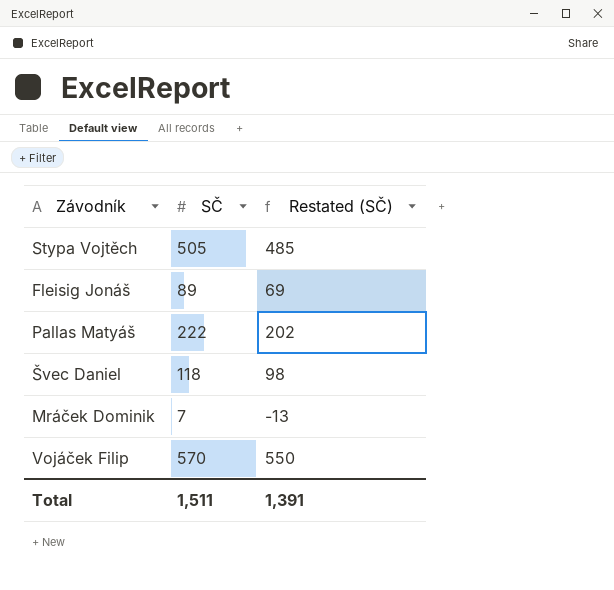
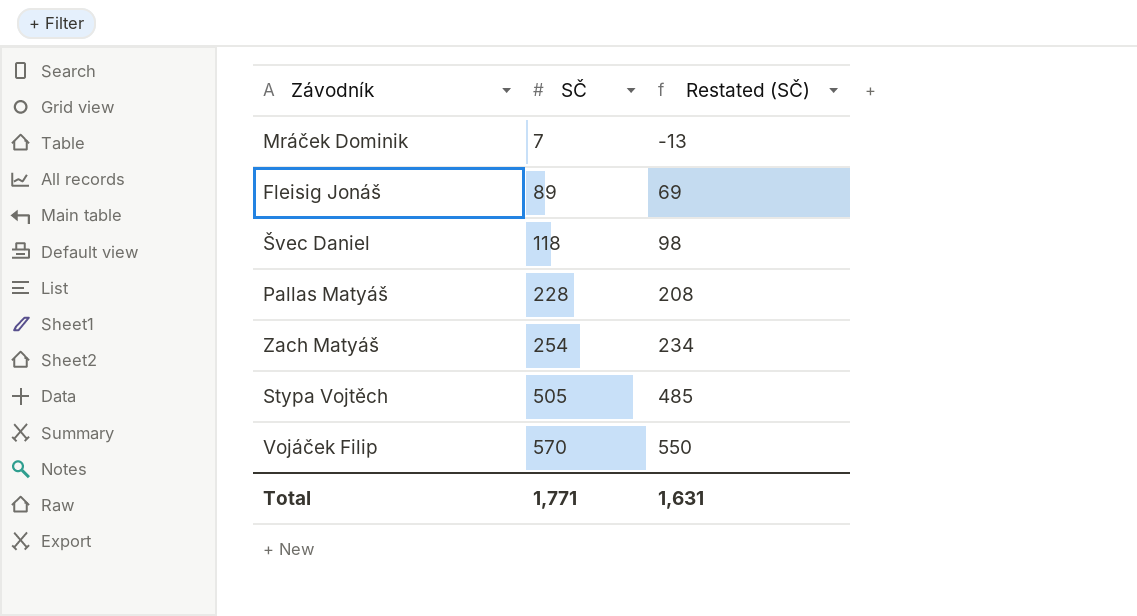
row order: none -> SČ ascending
Pallas Matyáš | SČ: 222 -> 228
Pallas Matyáš | Restated (SČ): 202 -> 208
row Zach Matyáš: none -> 254 | 234
Total | SČ: 1,511 -> 1,771
Total | Restated (SČ): 1,391 -> 1,631

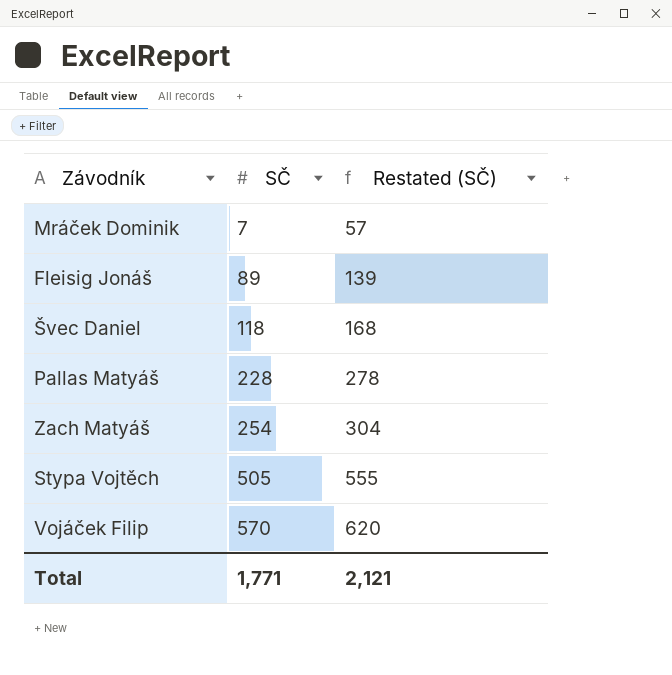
column Restated (SČ) | formula: [SČ] - 20 -> [SČ] + 50
Total | Restated (SČ): 1,631 -> 2,121

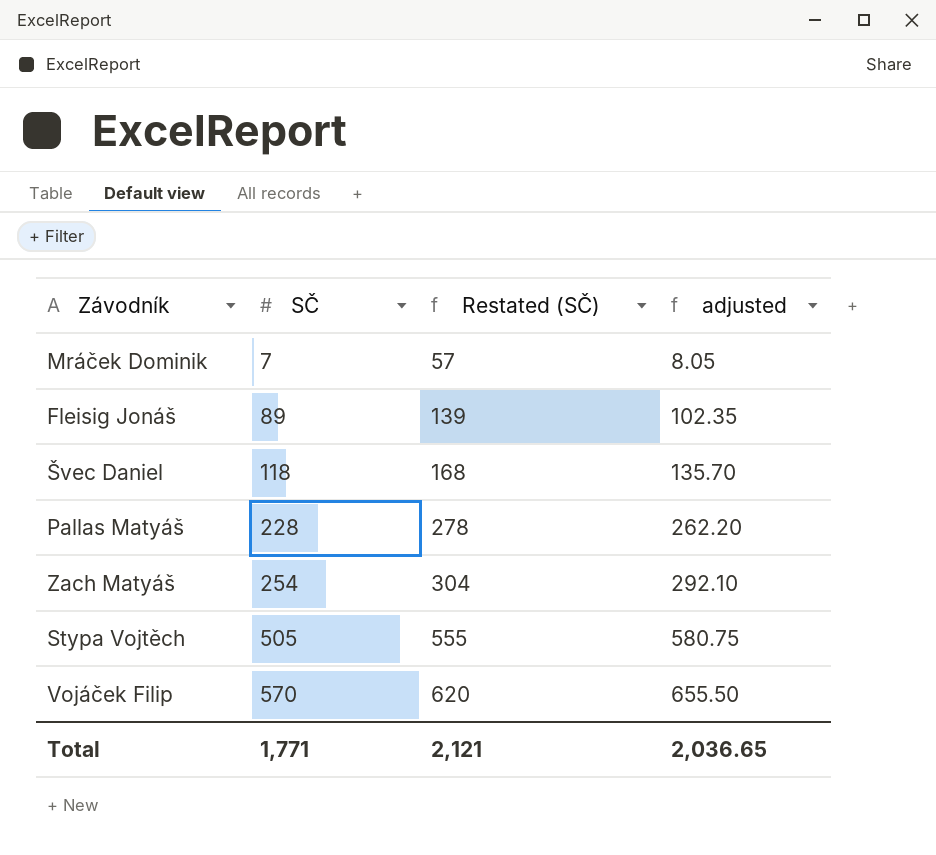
column adjusted | formula: none -> [SČ] * 1.15

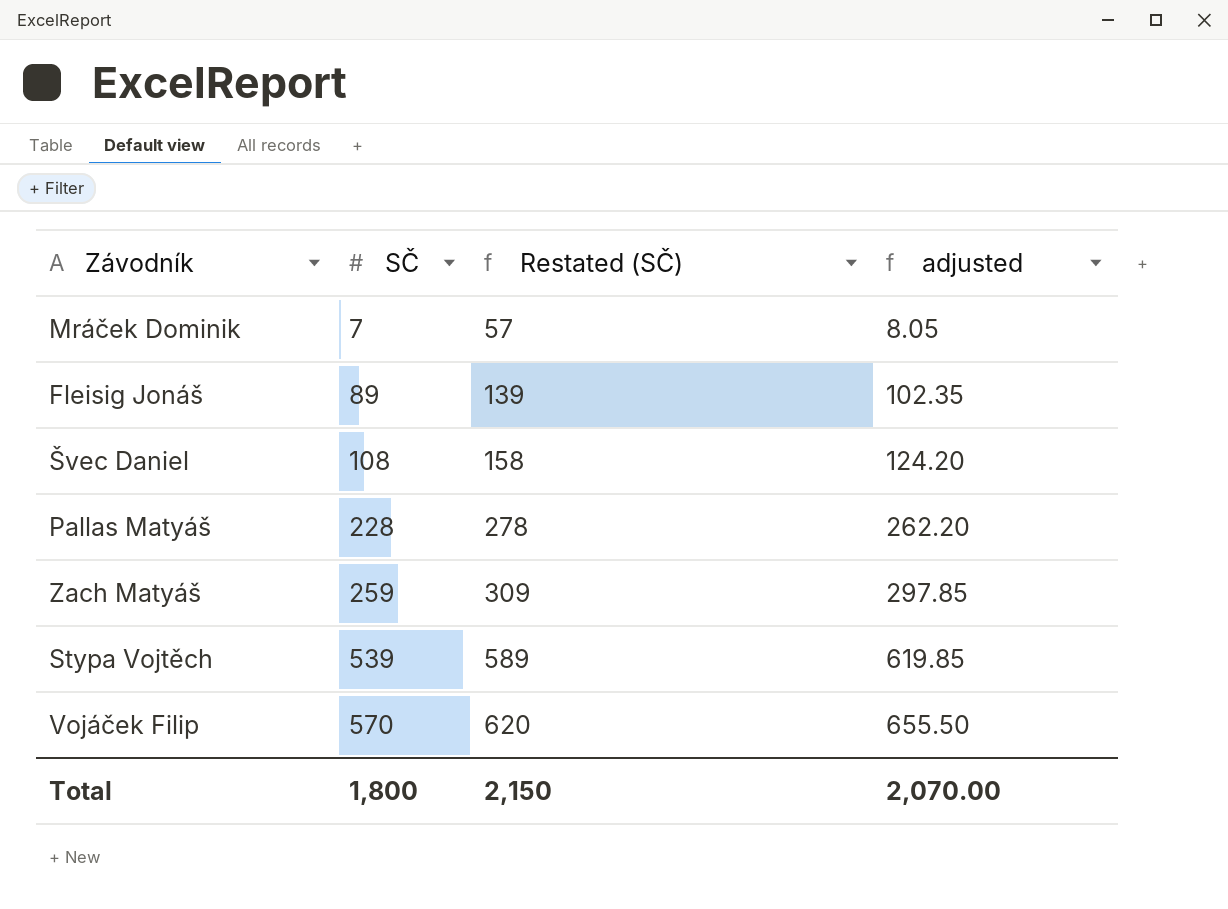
Švec Daniel | SČ: 118 -> 108
Švec Daniel | Restated (SČ): 168 -> 158
Švec Daniel | adjusted: 135.70 -> 124.20
Zach Matyáš | SČ: 254 -> 259
Zach Matyáš | Restated (SČ): 304 -> 309
Zach Matyáš | adjusted: 292.10 -> 297.85
Stypa Vojtěch | SČ: 505 -> 539
Stypa Vojtěch | Restated (SČ): 555 -> 589
Stypa Vojtěch | adjusted: 580.75 -> 619.85
Total | SČ: 1,771 -> 1,800
Total | Restated (SČ): 2,121 -> 2,150
Total | adjusted: 2,036.65 -> 2,070.00

